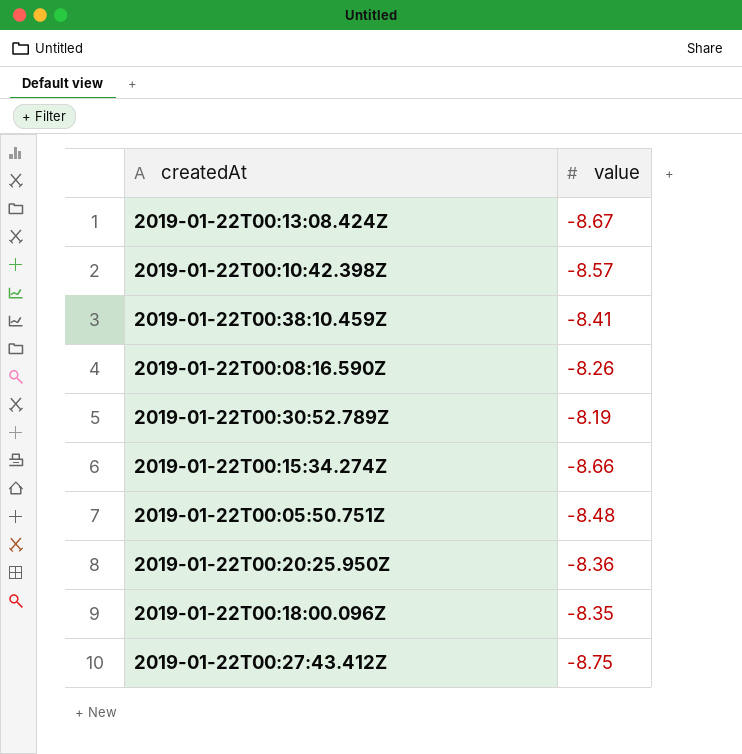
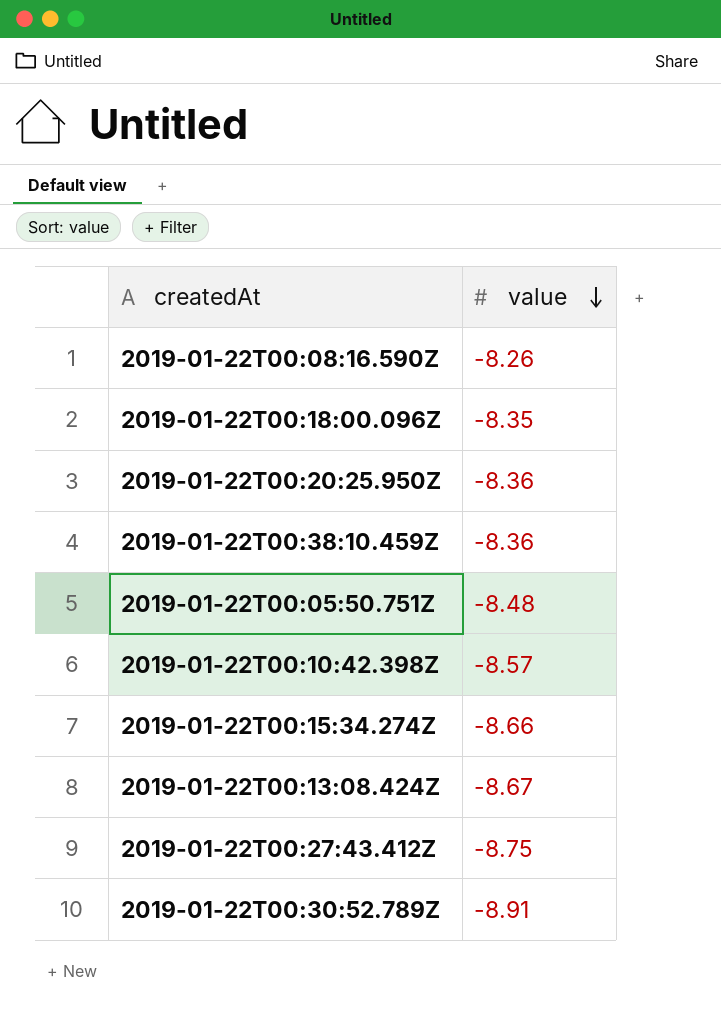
row order: none -> value descending
2019-01-22T00:38:10.459Z | value: -8.41 -> -8.36
2019-01-22T00:30:52.789Z | value: -8.19 -> -8.91

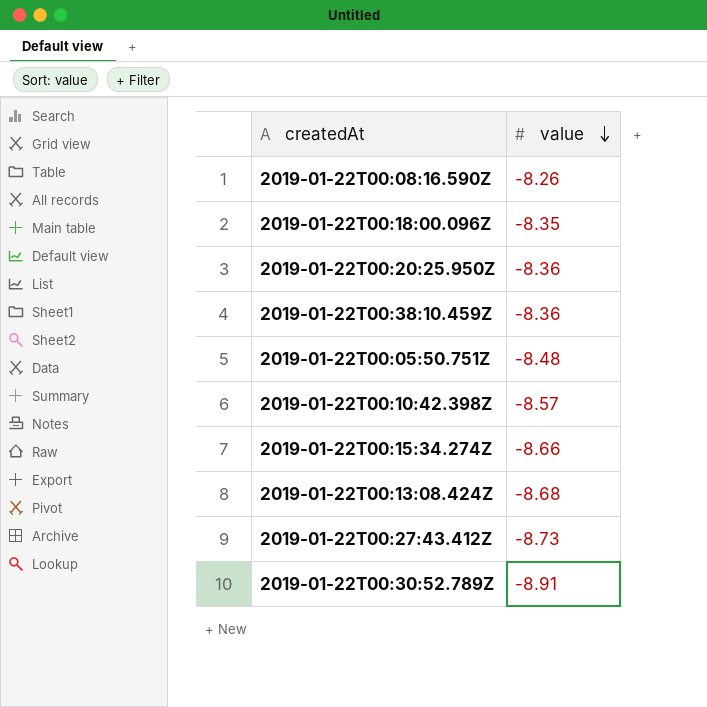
2019-01-22T00:13:08.424Z | value: -8.67 -> -8.68
2019-01-22T00:27:43.412Z | value: -8.75 -> -8.73

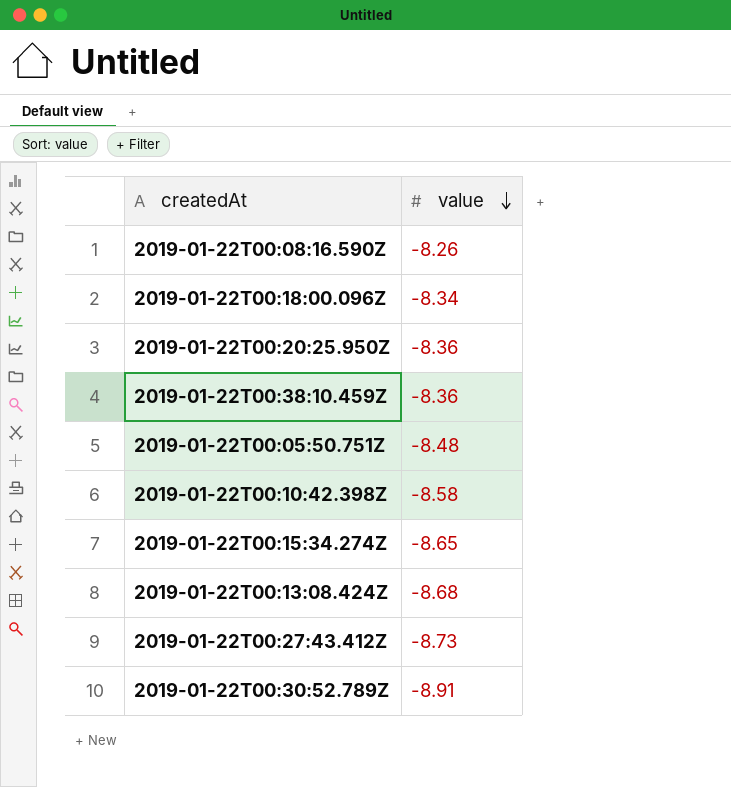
2019-01-22T00:18:00.096Z | value: -8.35 -> -8.34
2019-01-22T00:10:42.398Z | value: -8.57 -> -8.58
2019-01-22T00:15:34.274Z | value: -8.66 -> -8.65

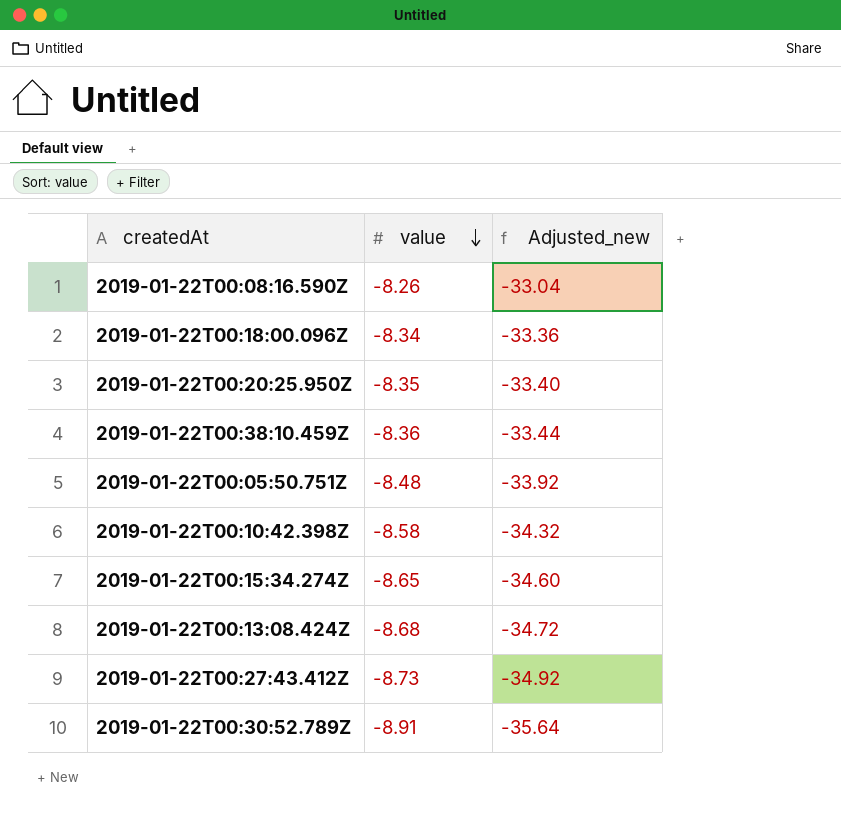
column Adjusted_new | formula: none -> [value] * 4
2019-01-22T00:20:25.950Z | value: -8.36 -> -8.35

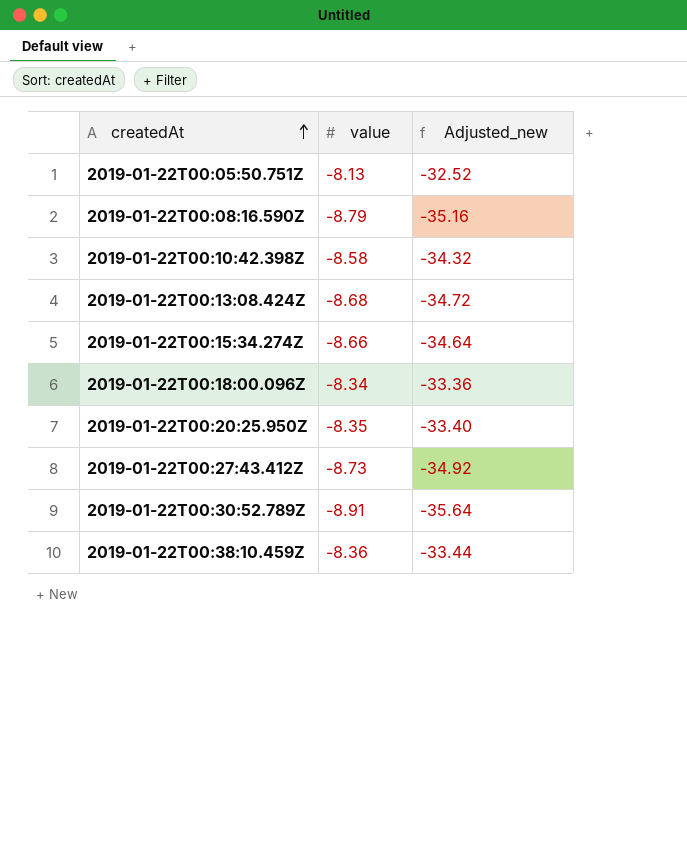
row order: value descending -> createdAt ascending
2019-01-22T00:05:50.751Z | value: -8.48 -> -8.13
2019-01-22T00:05:50.751Z | Adjusted_new: -33.92 -> -32.52
2019-01-22T00:08:16.590Z | value: -8.26 -> -8.79
2019-01-22T00:08:16.590Z | Adjusted_new: -33.04 -> -35.16
2019-01-22T00:15:34.274Z | value: -8.65 -> -8.66
2019-01-22T00:15:34.274Z | Adjusted_new: -34.60 -> -34.64

